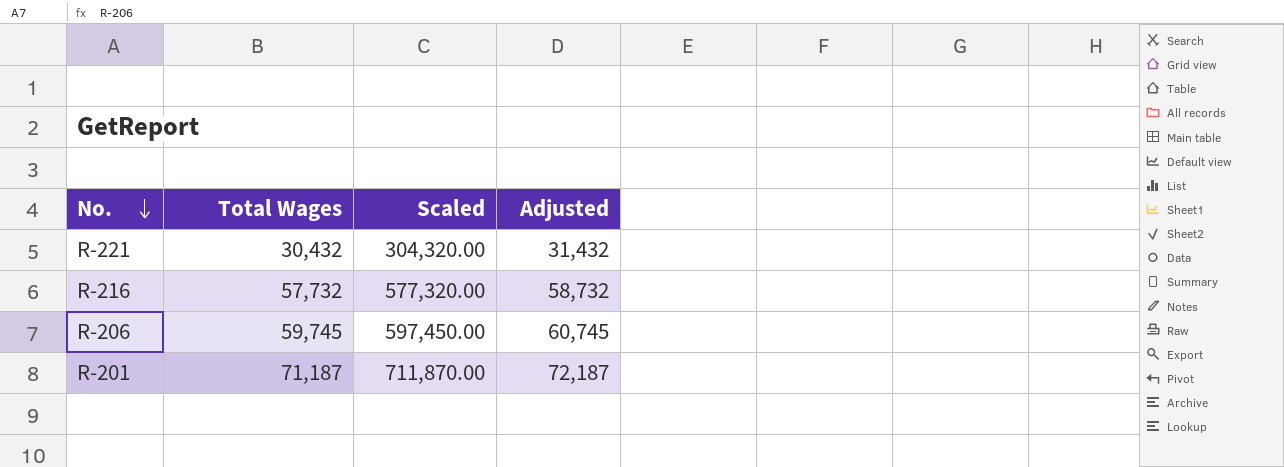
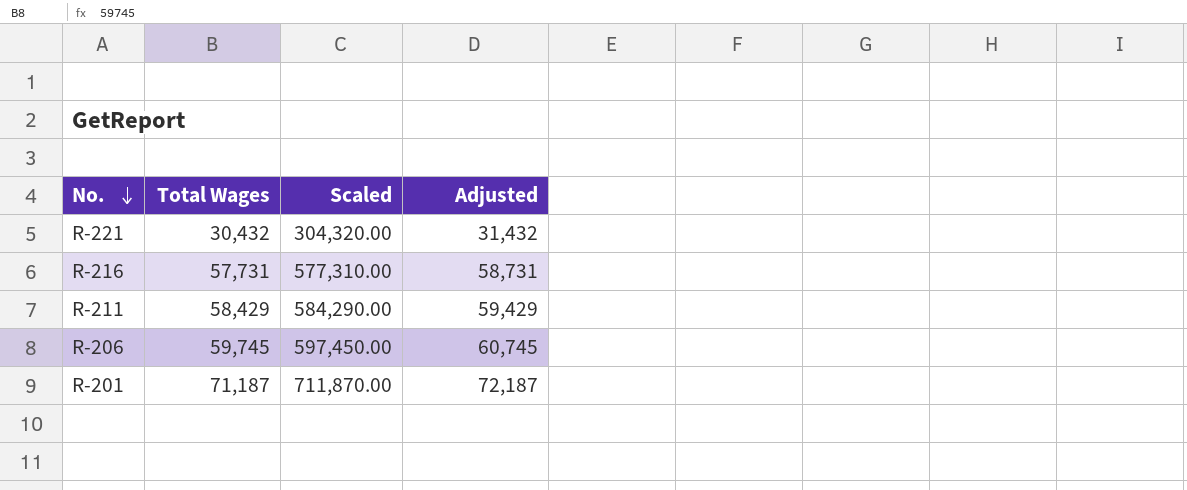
R-216 | Total Wages: 57,732 -> 57,731
R-216 | Scaled: 577,320.00 -> 577,310.00
R-216 | Adjusted: 58,732 -> 58,731
row R-211: none -> 58,429 | 584,290.00 | 59,429

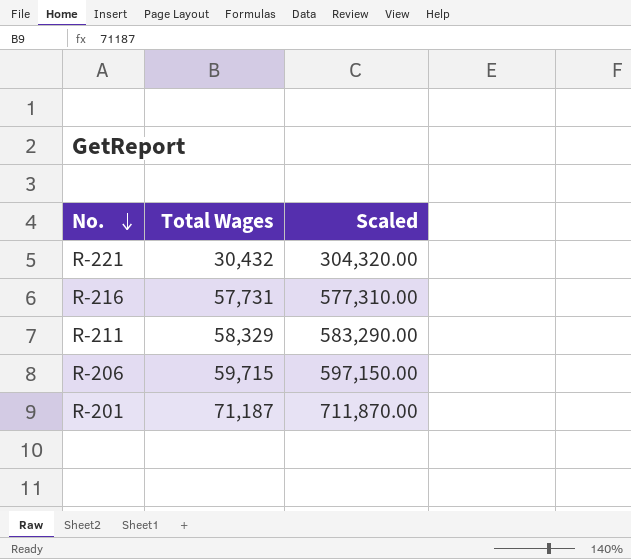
column Adjusted | formula: [Total Wages] + 1000 -> none
R-211 | Total Wages: 58,429 -> 58,329
R-211 | Scaled: 584,290.00 -> 583,290.00
R-206 | Total Wages: 59,745 -> 59,715
R-206 | Scaled: 597,450.00 -> 597,150.00

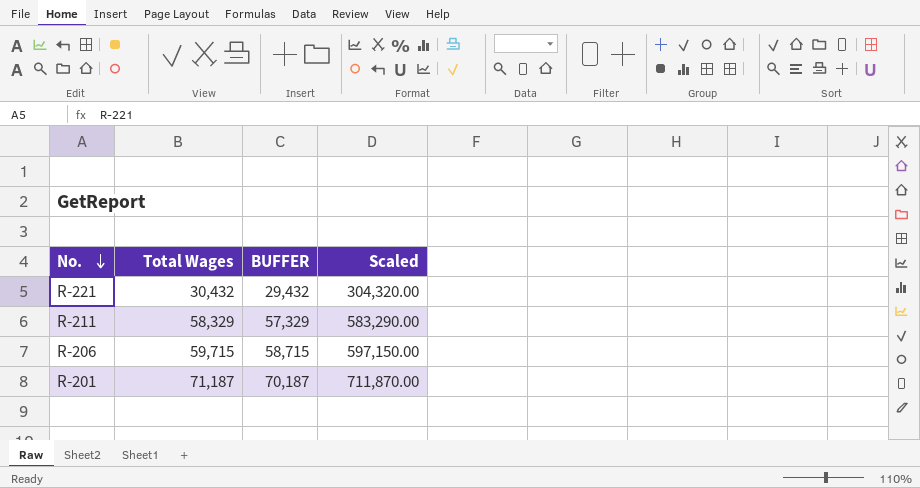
column BUFFER | formula: none -> [Total Wages] - 1000
row R-216: 57,731 | 577,310.00 -> none

